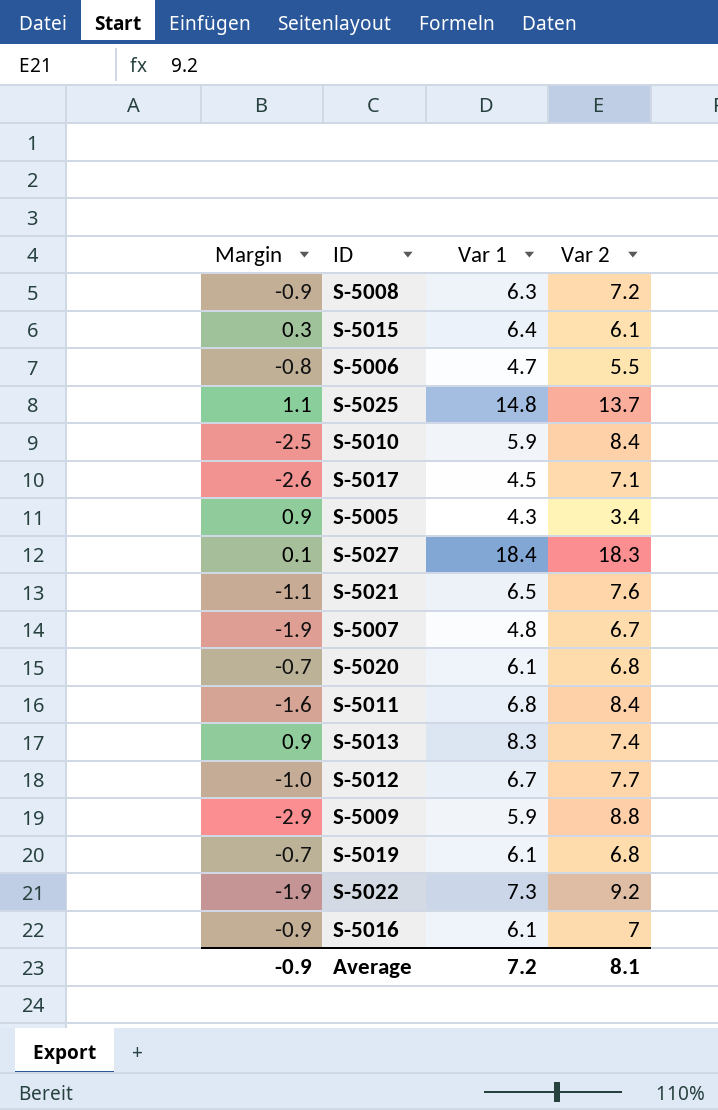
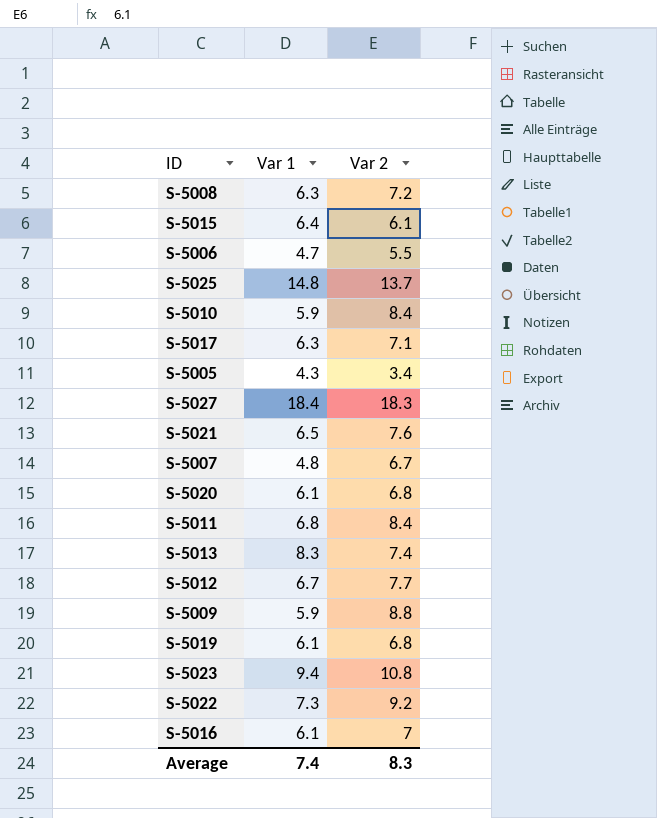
column Margin | formula: [Var 1] - [Var 2] -> none
S-5017 | Var 1: 4.5 -> 6.3
row S-5023: none -> 9.4 | 10.8
Average | Var 1: 7.2 -> 7.4
Average | Var 2: 8.1 -> 8.3

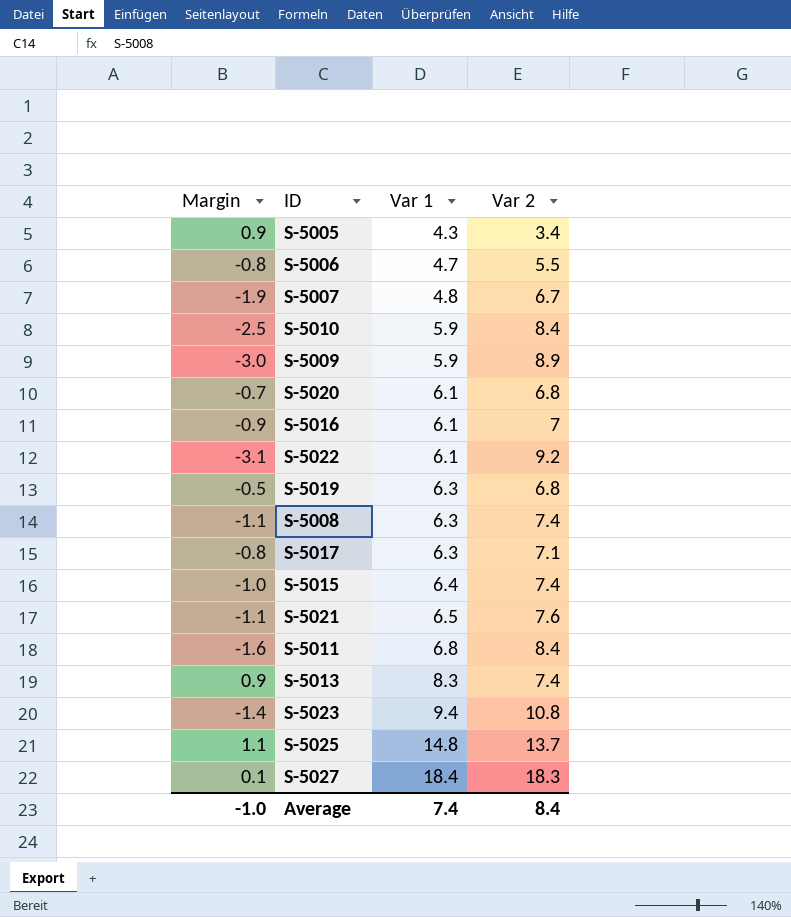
row order: none -> Var 1 ascending
column Margin | formula: none -> [Var 1] - [Var 2]
row S-5012: 6.7 | 7.7 -> none
S-5009 | Var 2: 8.8 -> 8.9
S-5022 | Var 1: 7.3 -> 6.1
S-5019 | Var 1: 6.1 -> 6.3
S-5008 | Var 2: 7.2 -> 7.4
S-5015 | Var 2: 6.1 -> 7.4
Average | Var 2: 8.3 -> 8.4

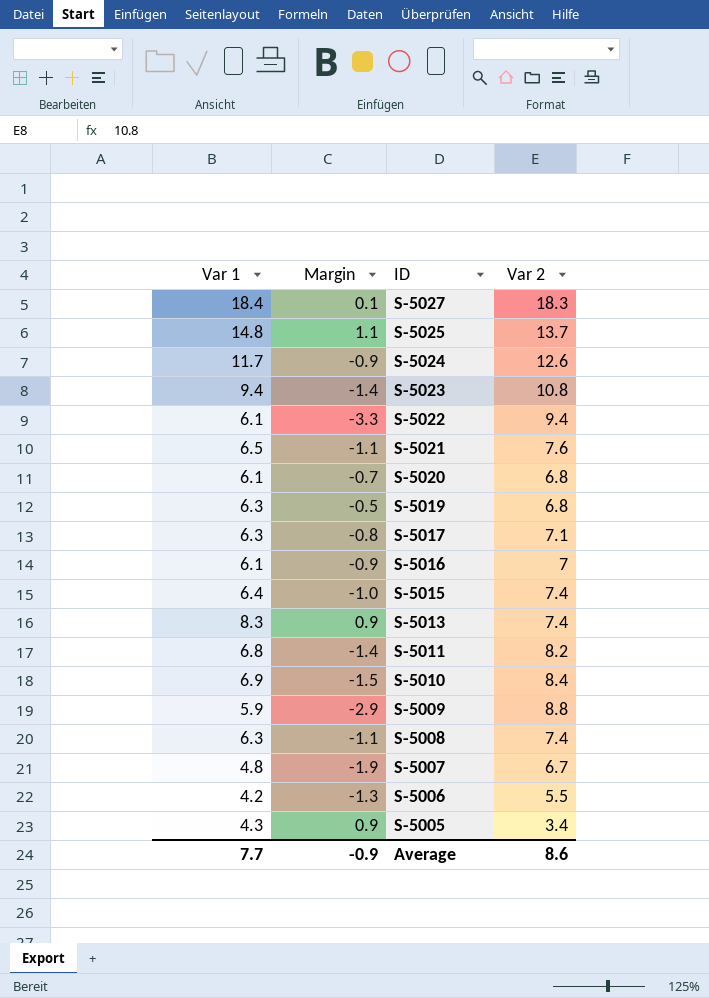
row order: Var 1 ascending -> ID descending
column Var 1 | position: 3 -> 1
row S-5024: none -> 11.7 | -0.9 | 12.6
S-5022 | Margin: -3.1 -> -3.3
S-5022 | Var 2: 9.2 -> 9.4
S-5011 | Margin: -1.6 -> -1.4
S-5011 | Var 2: 8.4 -> 8.2
S-5010 | Var 1: 5.9 -> 6.9
S-5010 | Margin: -2.5 -> -1.5
S-5009 | Margin: -3.0 -> -2.9
S-5009 | Var 2: 8.9 -> 8.8
S-5006 | Var 1: 4.7 -> 4.2
S-5006 | Margin: -0.8 -> -1.3
Average | Var 1: 7.4 -> 7.7
Average | Margin: -1.0 -> -0.9
Average | Var 2: 8.4 -> 8.6

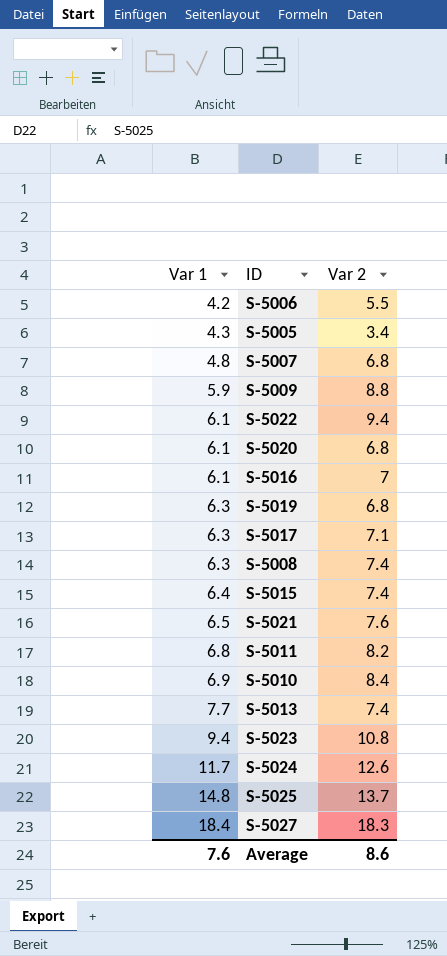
row order: ID descending -> Var 1 ascending
column Margin | formula: [Var 1] - [Var 2] -> none
S-5007 | Var 2: 6.7 -> 6.8
S-5013 | Var 1: 8.3 -> 7.7
Average | Var 1: 7.7 -> 7.6

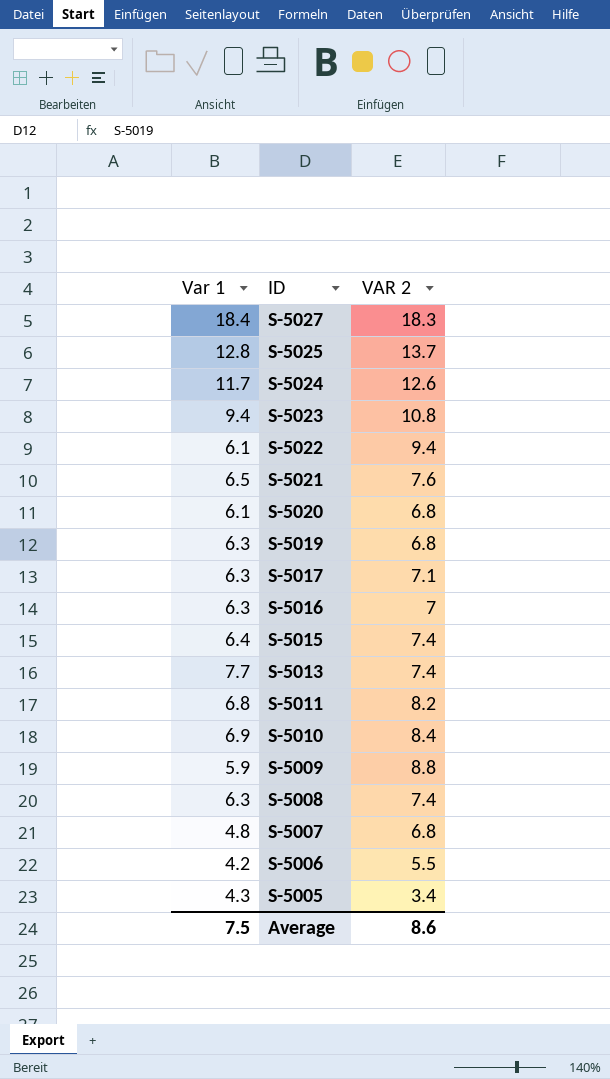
row order: Var 1 ascending -> ID descending
column name: Var 2 -> VAR 2
S-5025 | Var 1: 14.8 -> 12.8
S-5016 | Var 1: 6.1 -> 6.3
Average | Var 1: 7.6 -> 7.5

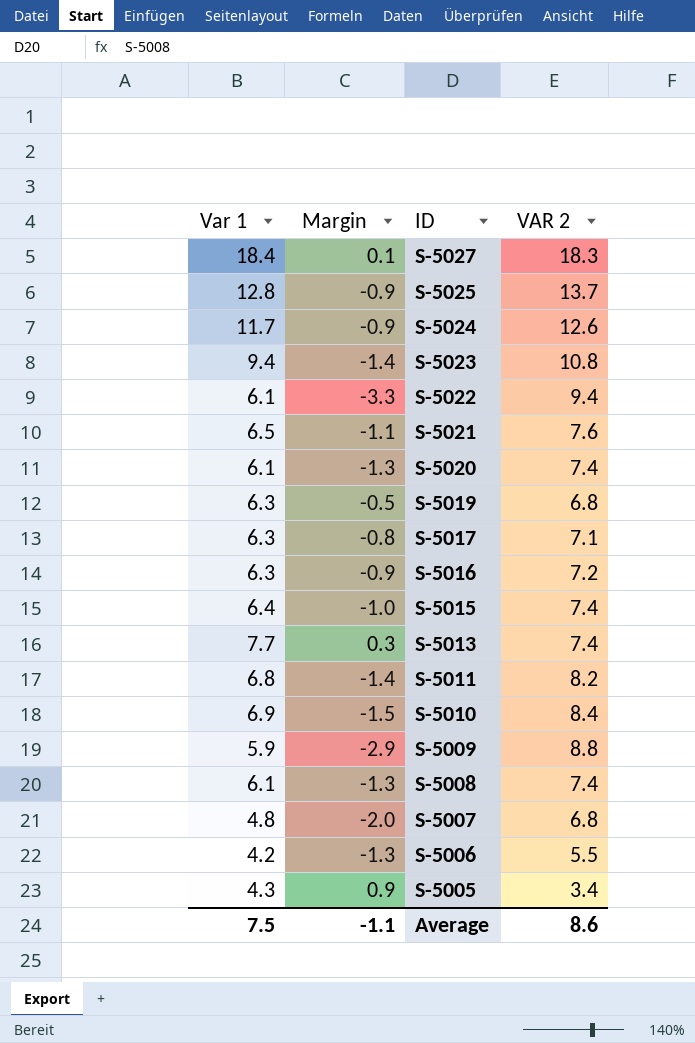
column Margin | formula: none -> [Var 1] - [VAR 2]
S-5020 | VAR 2: 6.8 -> 7.4
S-5016 | VAR 2: 7 -> 7.2
S-5008 | Var 1: 6.3 -> 6.1

